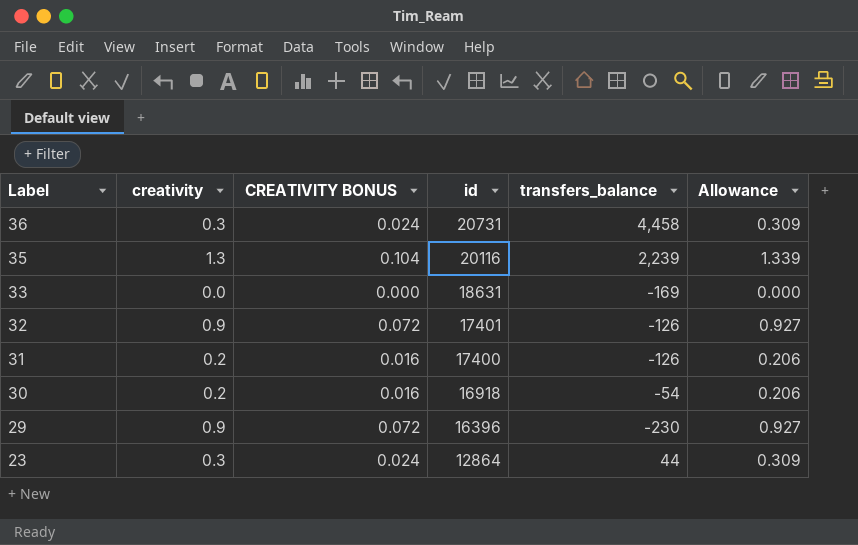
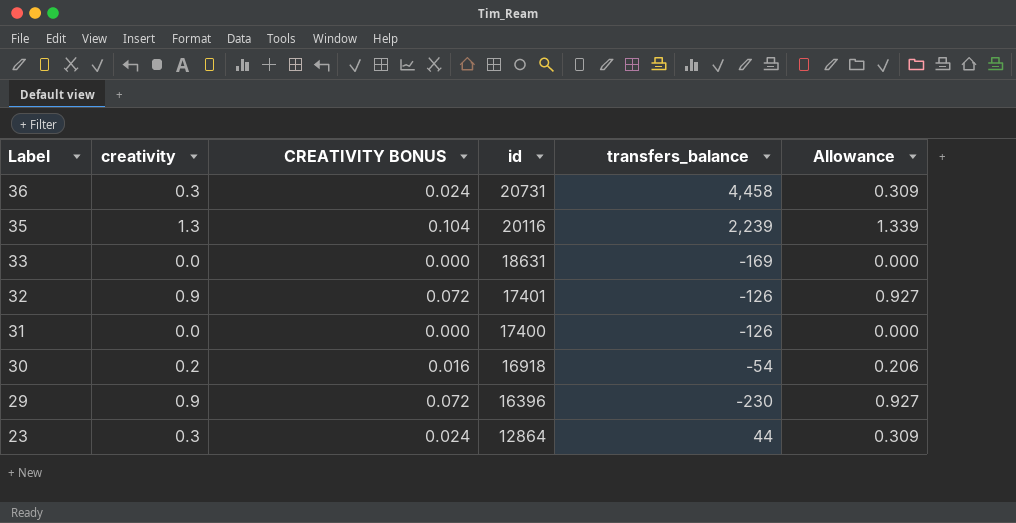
31 | creativity: 0.2 -> 0.0
31 | CREATIVITY BONUS: 0.016 -> 0.000
31 | Allowance: 0.206 -> 0.000

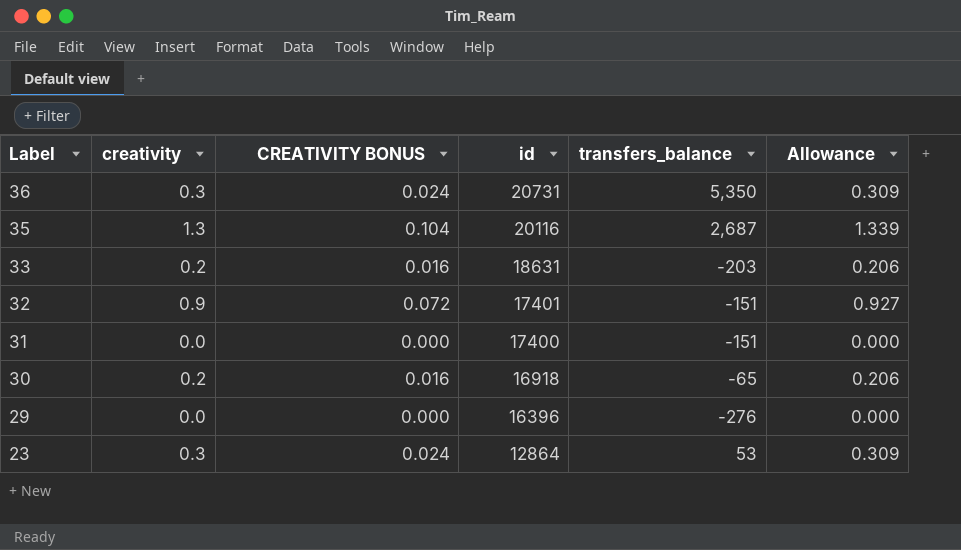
36 | transfers_balance: 4,458 -> 5,350
35 | transfers_balance: 2,239 -> 2,687
33 | creativity: 0.0 -> 0.2
33 | CREATIVITY BONUS: 0.000 -> 0.016
33 | transfers_balance: -169 -> -203
33 | Allowance: 0.000 -> 0.206
32 | transfers_balance: -126 -> -151
31 | transfers_balance: -126 -> -151
30 | transfers_balance: -54 -> -65
29 | creativity: 0.9 -> 0.0
29 | CREATIVITY BONUS: 0.072 -> 0.000
29 | transfers_balance: -230 -> -276
29 | Allowance: 0.927 -> 0.000
23 | transfers_balance: 44 -> 53

